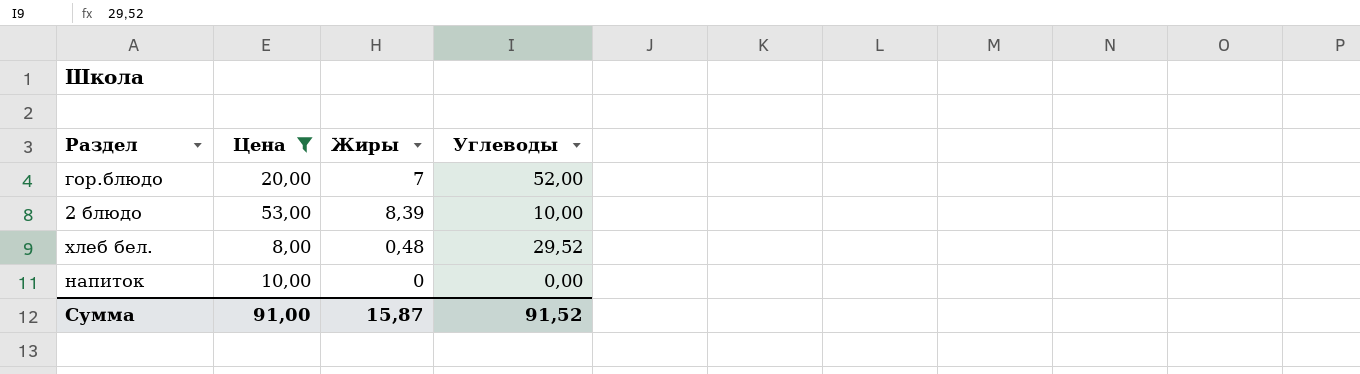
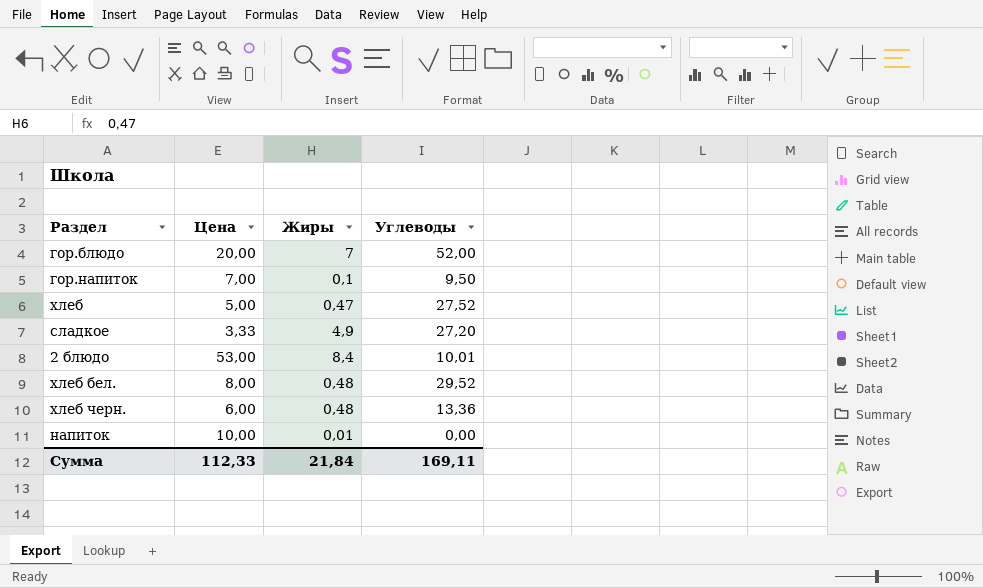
filter: Цена >= 8,00 -> none
2 блюдо | Жиры: 8,39 -> 8,4
2 блюдо | Углеводы: 10,00 -> 10,01
напиток | Жиры: 0 -> 0,01
Сумма | Цена: 91,00 -> 112,33
Сумма | Жиры: 15,87 -> 21,84
Сумма | Углеводы: 91,52 -> 169,11

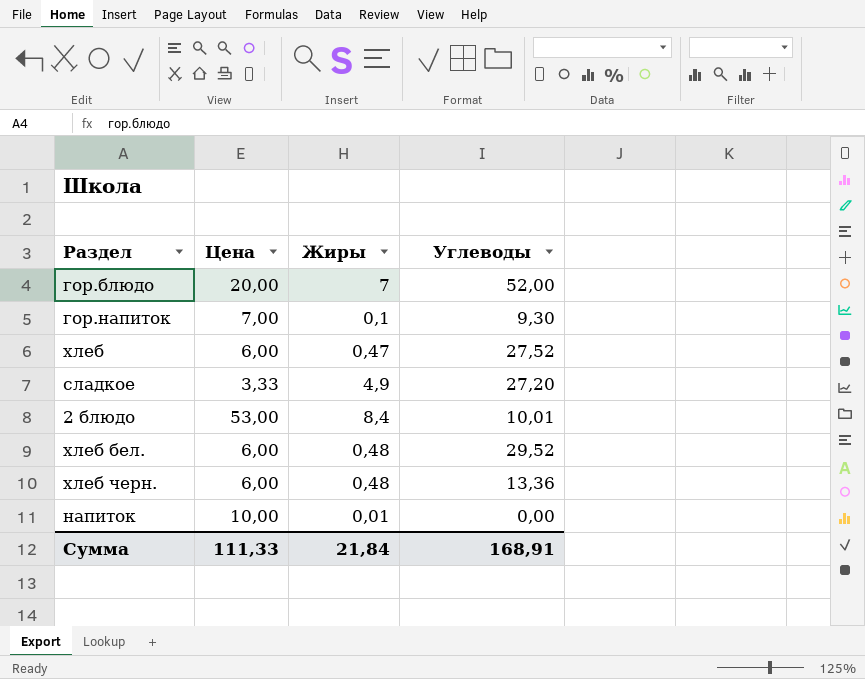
гор.напиток | Углеводы: 9,50 -> 9,30
хлеб | Цена: 5,00 -> 6,00
хлеб бел. | Цена: 8,00 -> 6,00
Сумма | Цена: 112,33 -> 111,33
Сумма | Углеводы: 169,11 -> 168,91

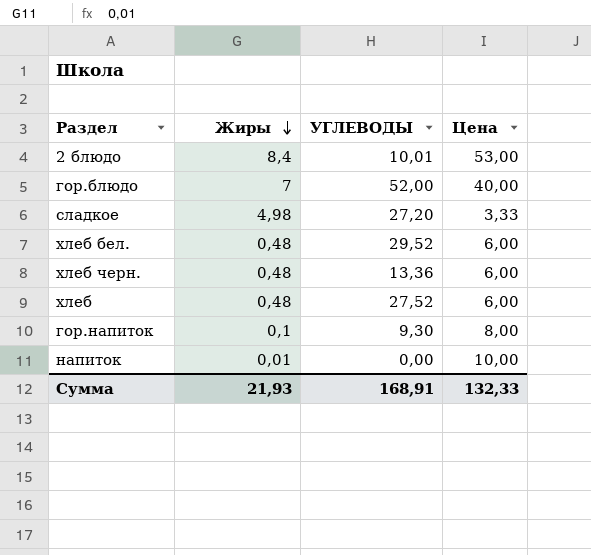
row order: none -> Жиры descending
column name: Углеводы -> УГЛЕВОДЫ
column Цена | position: 2 -> 4
гор.блюдо | Цена: 20,00 -> 40,00
сладкое | Жиры: 4,9 -> 4,98
хлеб | Жиры: 0,47 -> 0,48
гор.напиток | Цена: 7,00 -> 8,00
Сумма | Жиры: 21,84 -> 21,93
Сумма | Цена: 111,33 -> 132,33

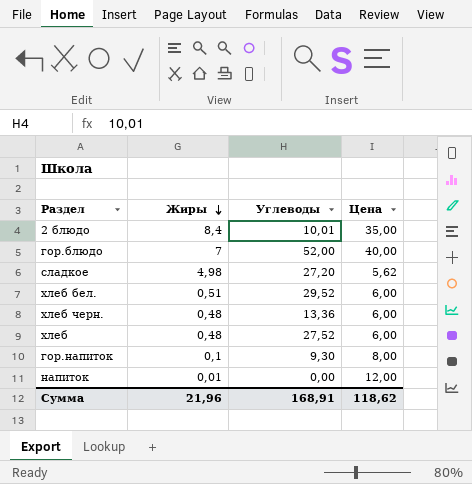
column name: УГЛЕВОДЫ -> Углеводы
2 блюдо | Цена: 53,00 -> 35,00
сладкое | Цена: 3,33 -> 5,62
хлеб бел. | Жиры: 0,48 -> 0,51
напиток | Цена: 10,00 -> 12,00
Сумма | Жиры: 21,93 -> 21,96
Сумма | Цена: 132,33 -> 118,62

